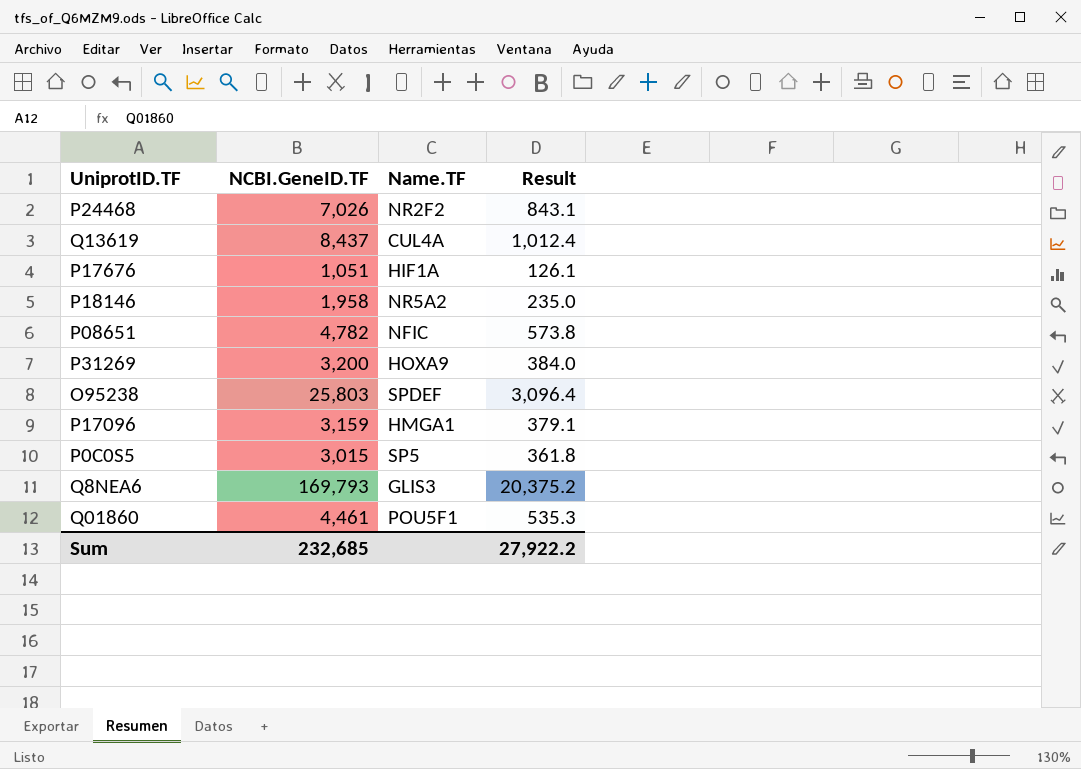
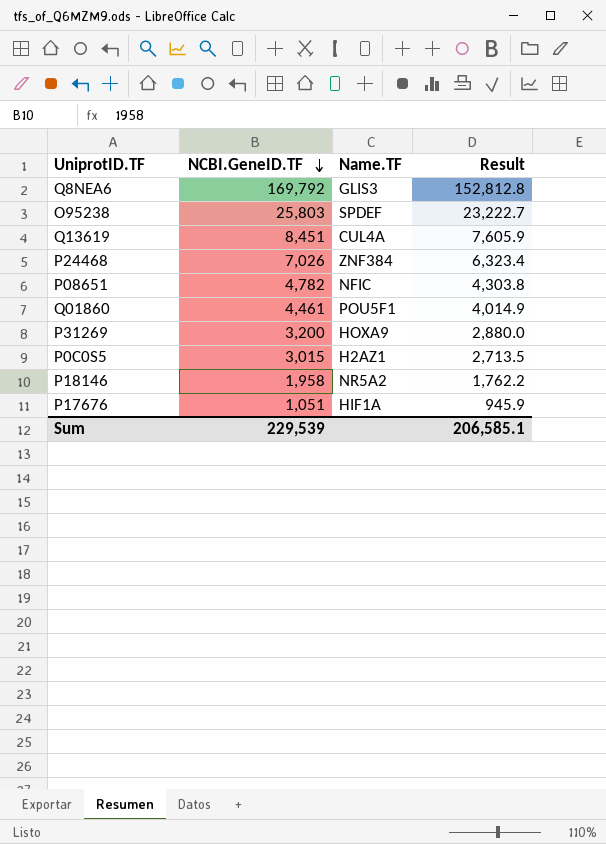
row order: none -> NCBI.GeneID.TF descending
column Result | formula: [NCBI.GeneID.TF] * 0.12 -> [NCBI.GeneID.TF] * 0.9
row P17096: 3,159 | HMGA1 | 379.1 -> none
Q8NEA6 | NCBI.GeneID.TF: 169,793 -> 169,792
Q13619 | NCBI.GeneID.TF: 8,437 -> 8,451
P24468 | Name.TF: NR2F2 -> ZNF384
P0C0S5 | Name.TF: SP5 -> H2AZ1
Sum | NCBI.GeneID.TF: 232,685 -> 229,539
Sum | Result: 27,922.2 -> 206,585.1

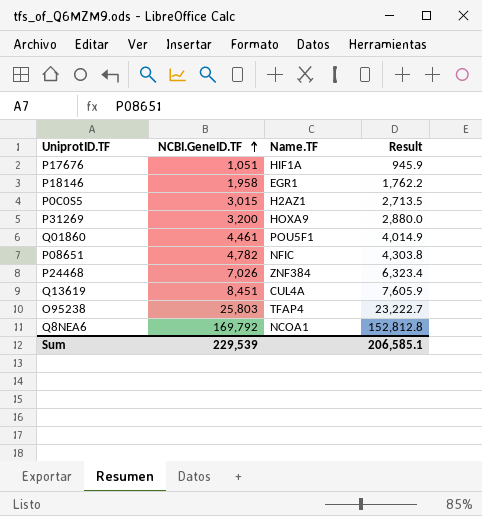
row order: NCBI.GeneID.TF descending -> NCBI.GeneID.TF ascending
P18146 | Name.TF: NR5A2 -> EGR1
O95238 | Name.TF: SPDEF -> TFAP4
Q8NEA6 | Name.TF: GLIS3 -> NCOA1

